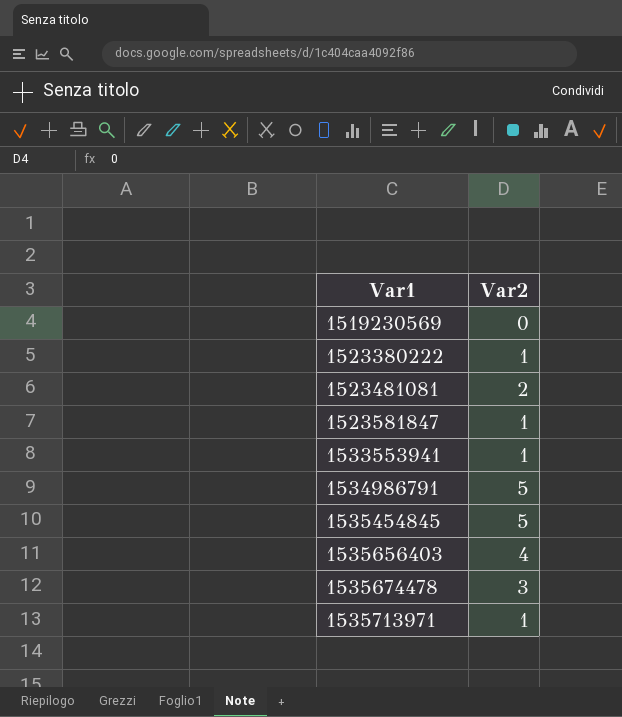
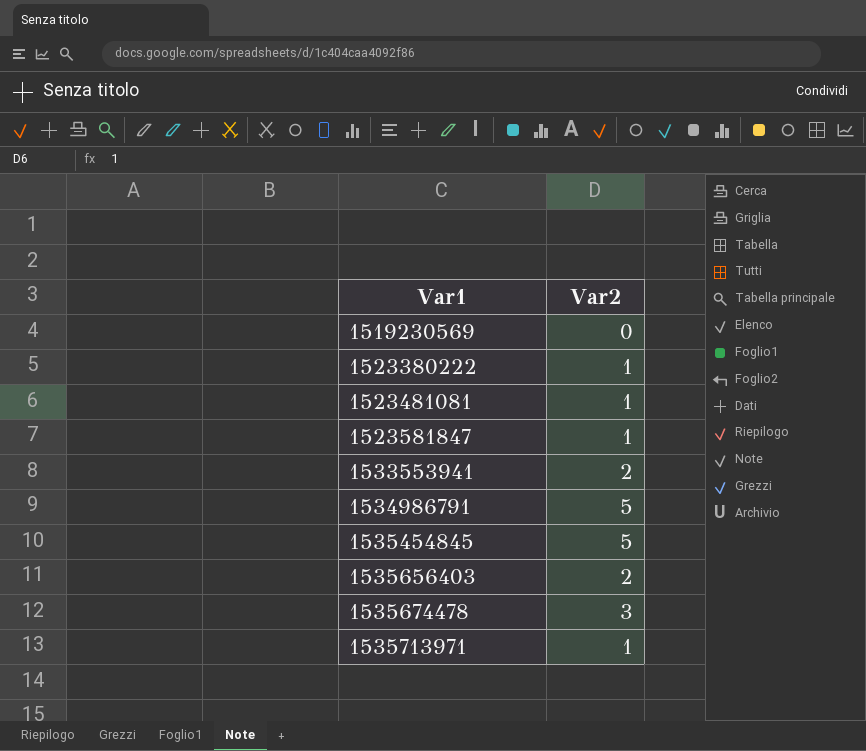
1523481081 | Var2: 2 -> 1
1533553941 | Var2: 1 -> 2
1535656403 | Var2: 4 -> 2

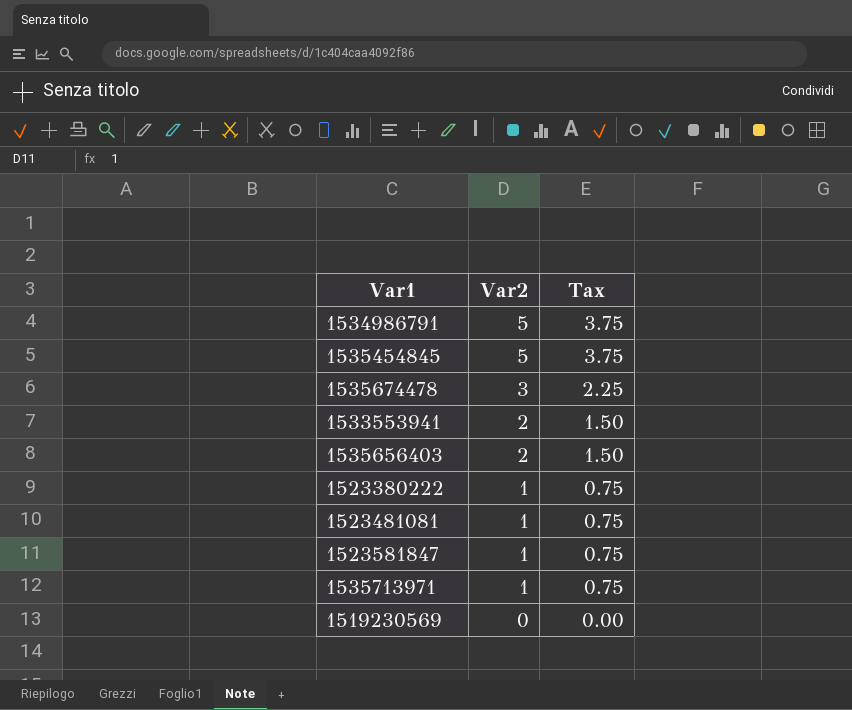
row order: Var1 ascending -> Var2 descending
column Tax | formula: none -> [Var2] * 0.75

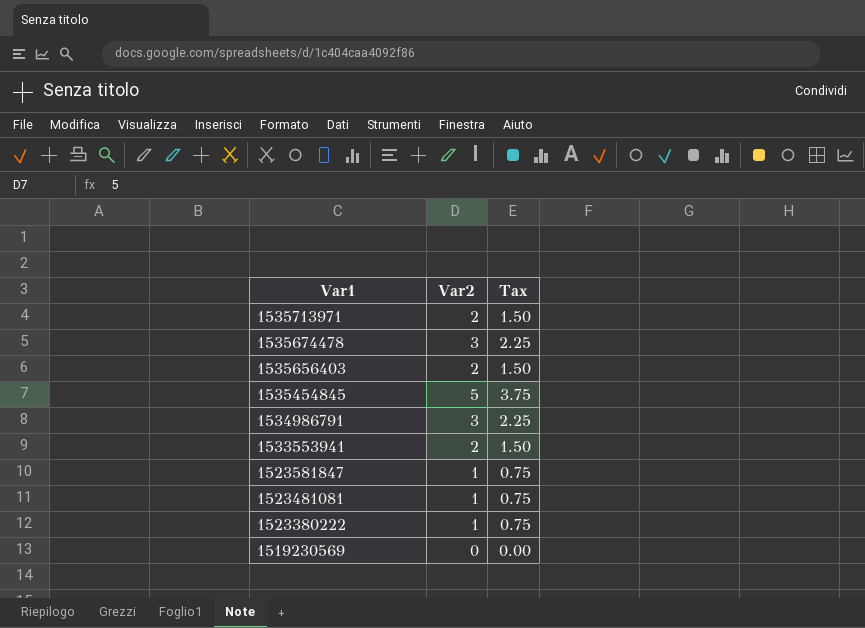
row order: Var2 descending -> Var1 descending
1535713971 | Var2: 1 -> 2
1535713971 | Tax: 0.75 -> 1.50
1534986791 | Var2: 5 -> 3
1534986791 | Tax: 3.75 -> 2.25

